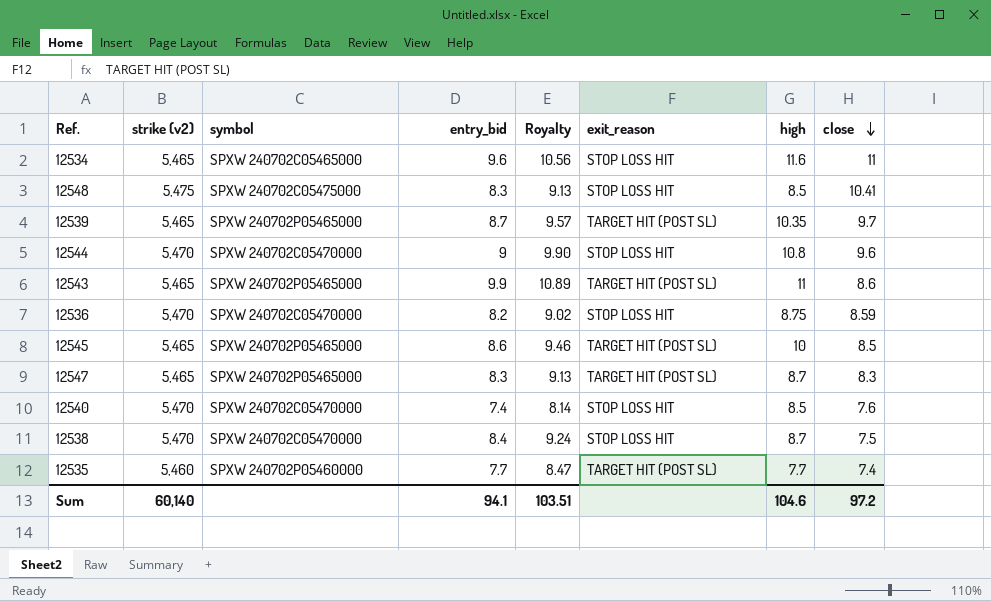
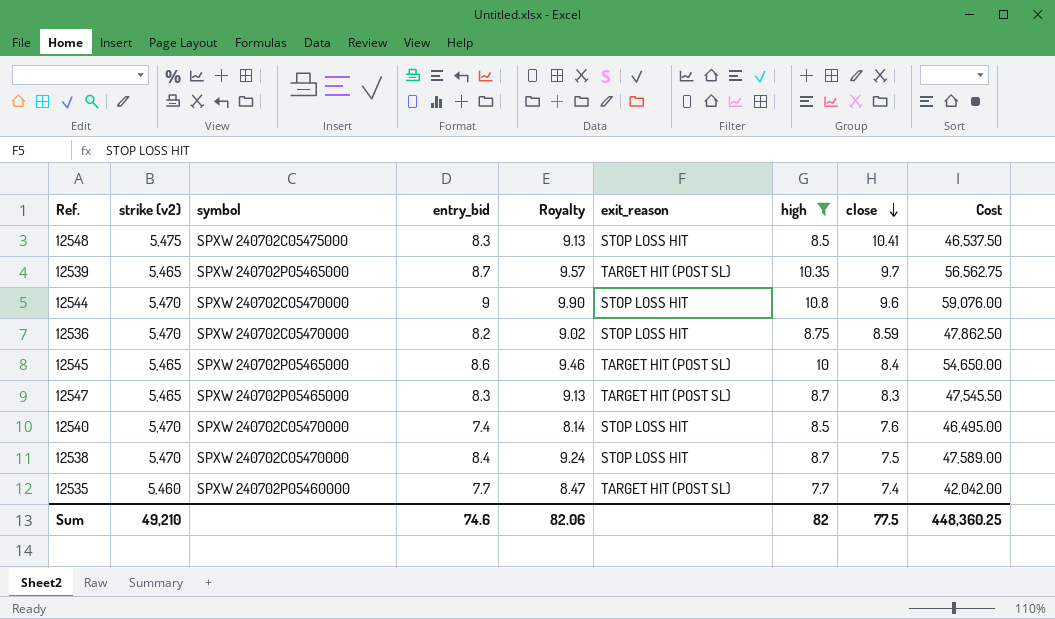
filter: none -> high <= 10.8
column Cost | formula: none -> [strike (v2)] * [high]
12545 | close: 8.5 -> 8.4
Sum | strike (v2): 60,140 -> 49,210
Sum | entry_bid: 94.1 -> 74.6
Sum | Royalty: 103.51 -> 82.06
Sum | high: 104.6 -> 82
Sum | close: 97.2 -> 77.5

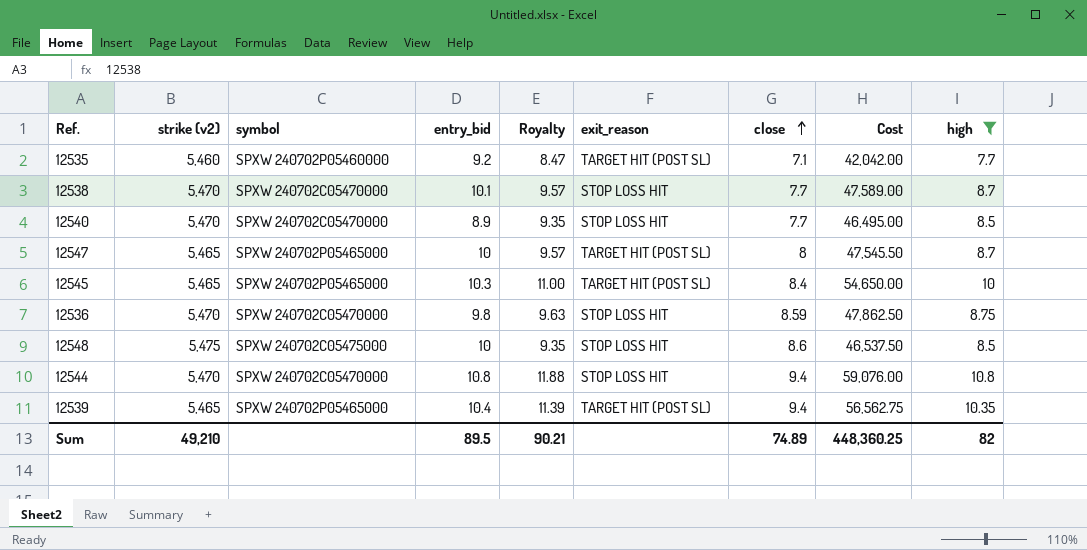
row order: close descending -> close ascending
column Royalty | formula: [entry_bid] * 1.1 -> [high] * 1.1
column high | position: 7 -> 9
12535 | entry_bid: 7.7 -> 9.2
12535 | close: 7.4 -> 7.1
12538 | entry_bid: 8.4 -> 10.1
12538 | close: 7.5 -> 7.7
12540 | entry_bid: 7.4 -> 8.9
12540 | close: 7.6 -> 7.7
12547 | entry_bid: 8.3 -> 10
12547 | close: 8.3 -> 8
12545 | entry_bid: 8.6 -> 10.3
12536 | entry_bid: 8.2 -> 9.8
12548 | entry_bid: 8.3 -> 10
12548 | close: 10.41 -> 8.6
12544 | entry_bid: 9 -> 10.8
12544 | close: 9.6 -> 9.4
12539 | entry_bid: 8.7 -> 10.4
12539 | close: 9.7 -> 9.4
Sum | entry_bid: 74.6 -> 89.5
Sum | Royalty: 82.06 -> 90.21
Sum | close: 77.5 -> 74.89

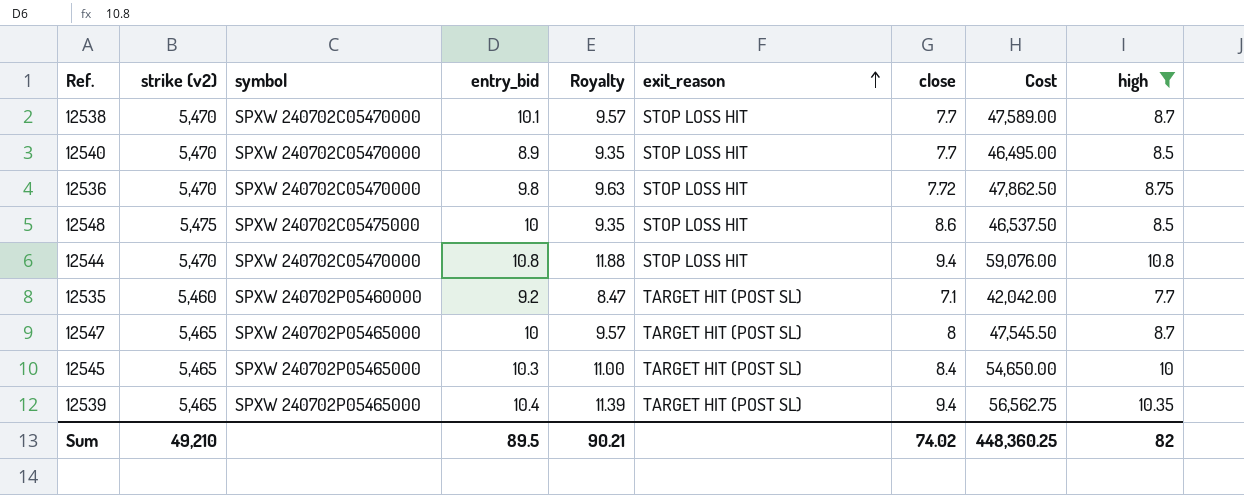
row order: close ascending -> exit_reason ascending
12536 | close: 8.59 -> 7.72
Sum | close: 74.89 -> 74.02

